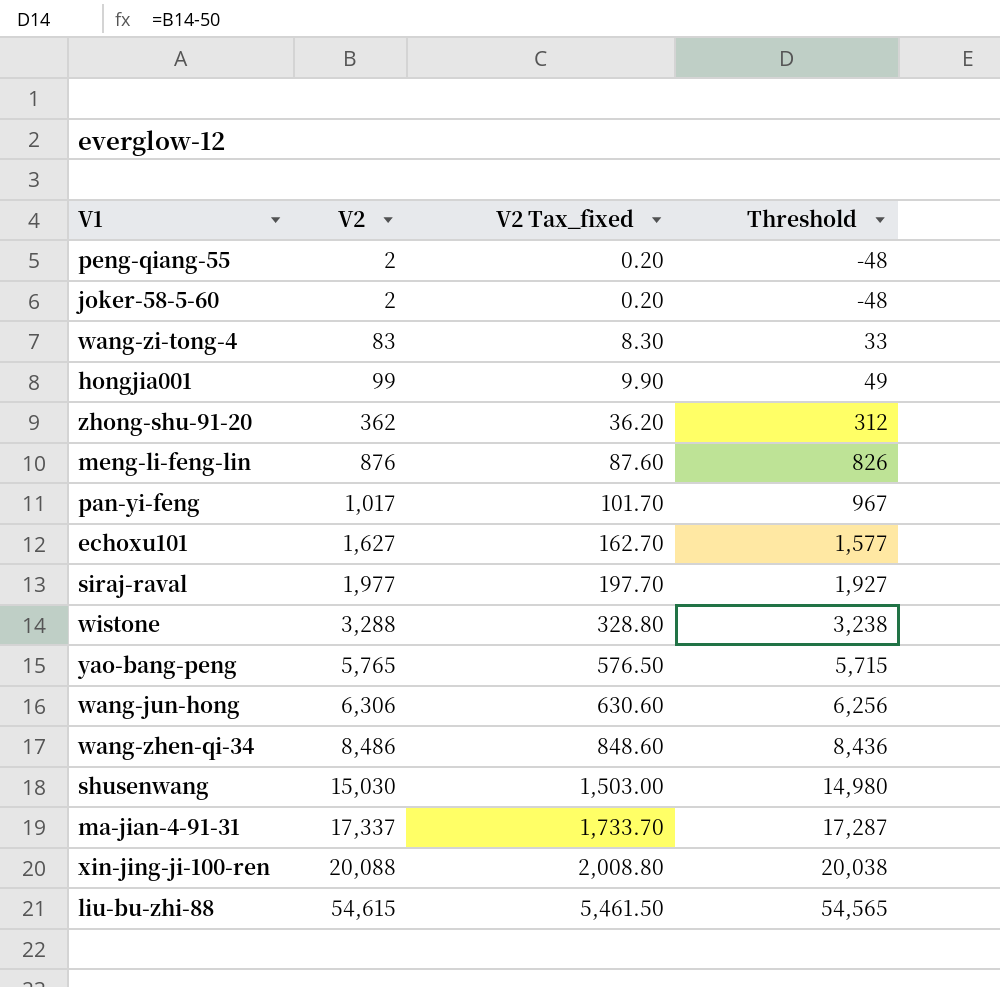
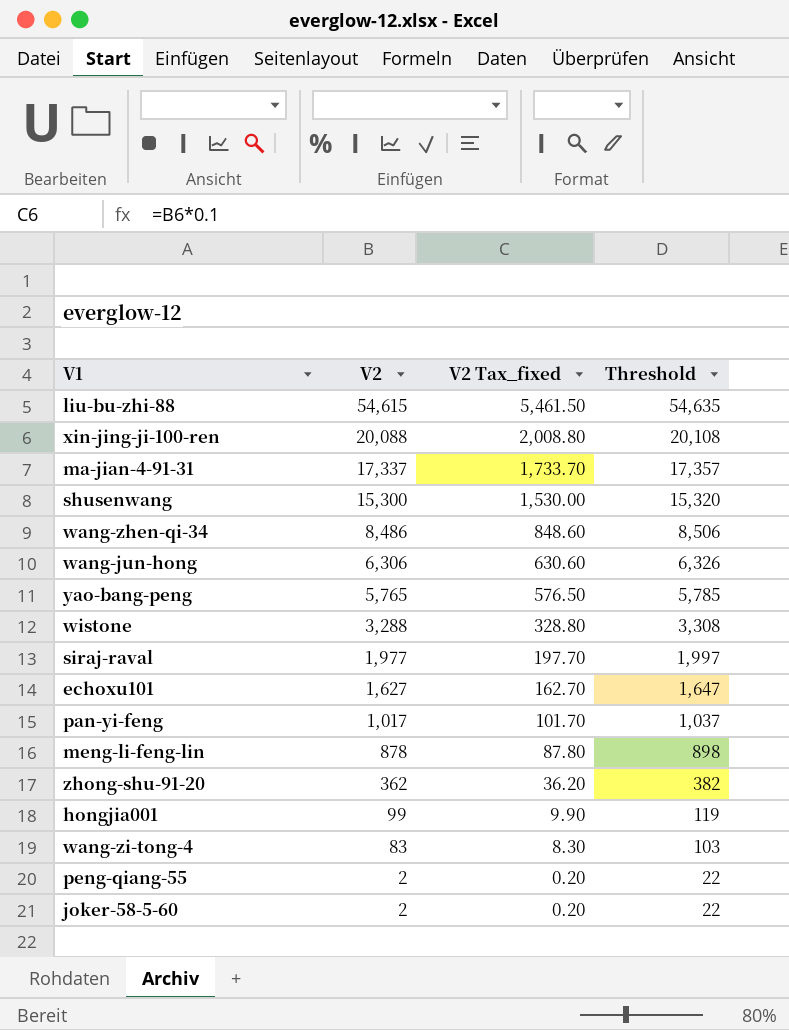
row order: V2 ascending -> V2 descending
column Threshold | formula: [V2] - 50 -> [V2] + 20
shusenwang | V2: 15,030 -> 15,300
shusenwang | V2 Tax_fixed: 1,503.00 -> 1,530.00
meng-li-feng-lin | V2: 876 -> 878
meng-li-feng-lin | V2 Tax_fixed: 87.60 -> 87.80

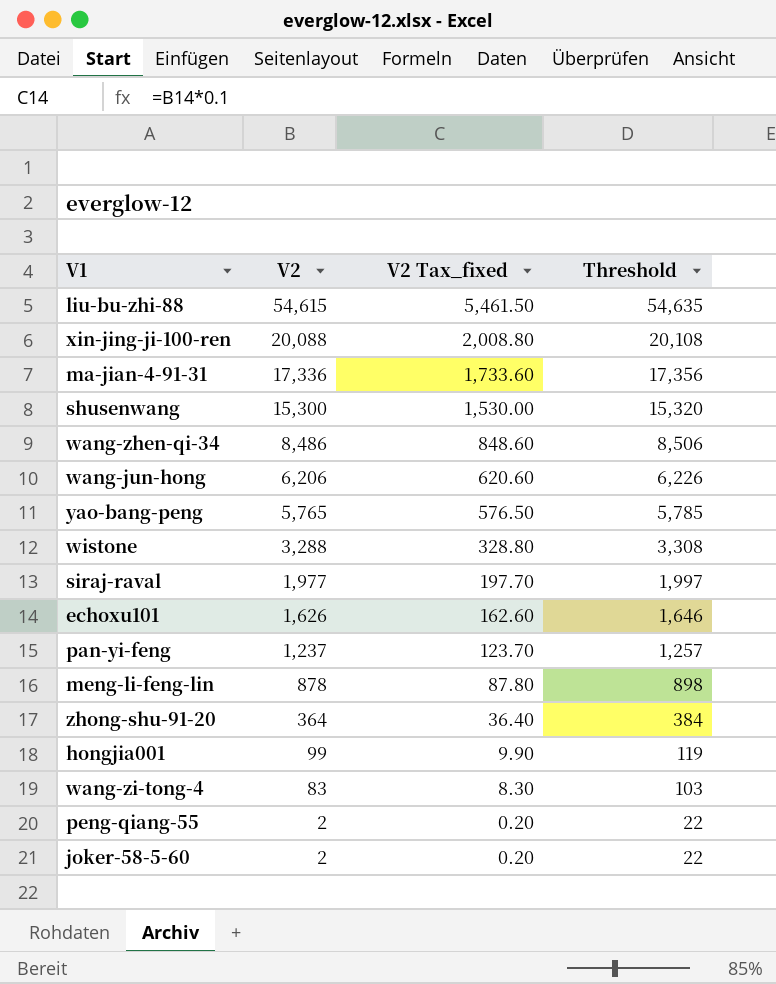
ma-jian-4-91-31 | V2: 17,337 -> 17,336
ma-jian-4-91-31 | V2 Tax_fixed: 1,733.70 -> 1,733.60
ma-jian-4-91-31 | Threshold: 17,357 -> 17,356
wang-jun-hong | V2: 6,306 -> 6,206
wang-jun-hong | V2 Tax_fixed: 630.60 -> 620.60
wang-jun-hong | Threshold: 6,326 -> 6,226
echoxu101 | V2: 1,627 -> 1,626
echoxu101 | V2 Tax_fixed: 162.70 -> 162.60
echoxu101 | Threshold: 1,647 -> 1,646
pan-yi-feng | V2: 1,017 -> 1,237
pan-yi-feng | V2 Tax_fixed: 101.70 -> 123.70
pan-yi-feng | Threshold: 1,037 -> 1,257
zhong-shu-91-20 | V2: 362 -> 364
zhong-shu-91-20 | V2 Tax_fixed: 36.20 -> 36.40
zhong-shu-91-20 | Threshold: 382 -> 384

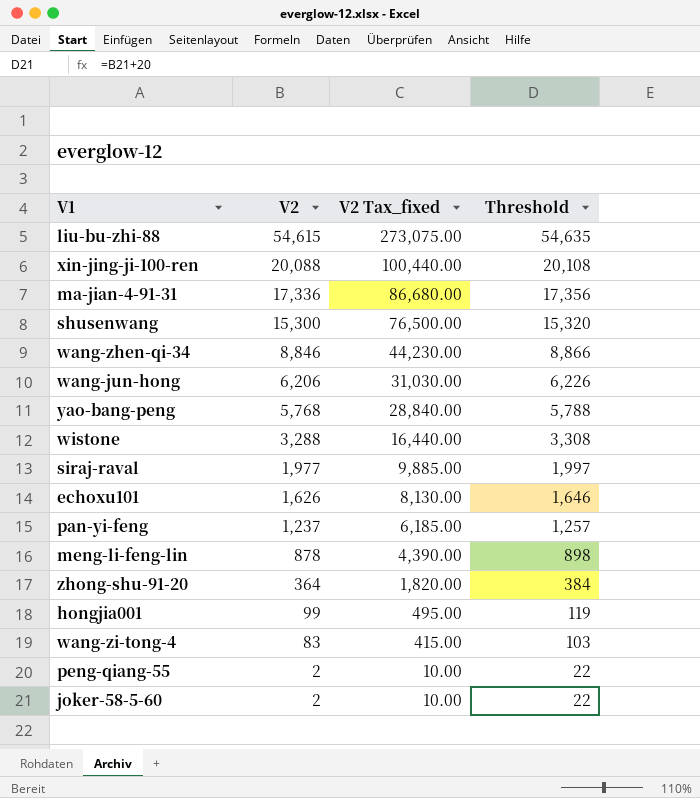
column V2 Tax_fixed | formula: [V2] * 0.1 -> [V2] * 5
wang-zhen-qi-34 | V2: 8,486 -> 8,846
wang-zhen-qi-34 | Threshold: 8,506 -> 8,866
yao-bang-peng | V2: 5,765 -> 5,768
yao-bang-peng | Threshold: 5,785 -> 5,788

